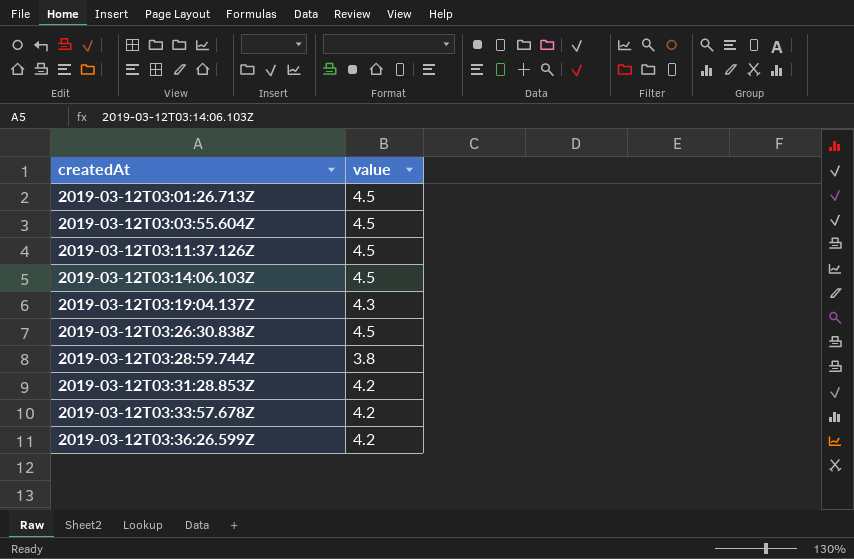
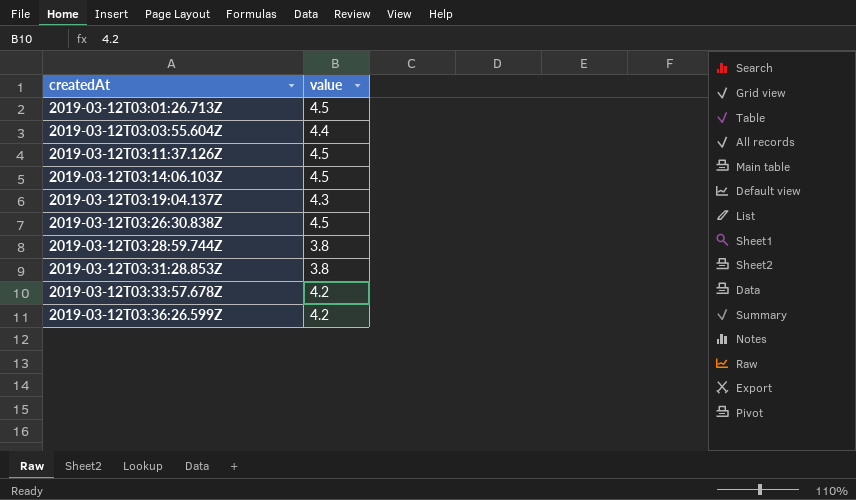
2019-03-12T03:03:55.604Z | value: 4.5 -> 4.4
2019-03-12T03:31:28.853Z | value: 4.2 -> 3.8

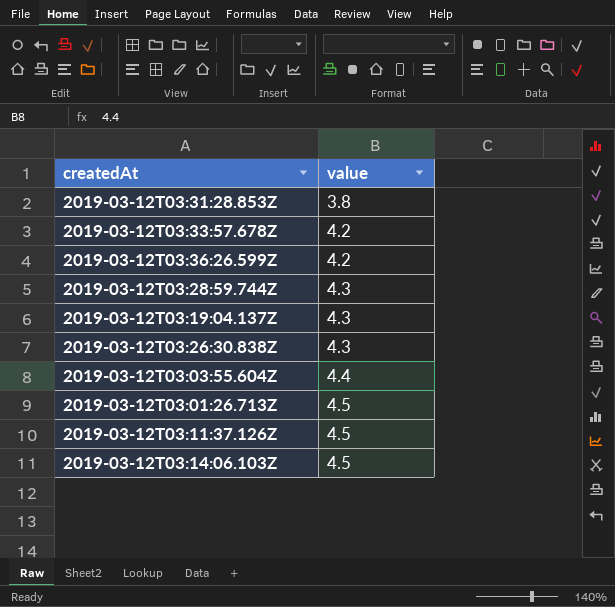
row order: createdAt ascending -> value ascending
2019-03-12T03:28:59.744Z | value: 3.8 -> 4.3
2019-03-12T03:26:30.838Z | value: 4.5 -> 4.3

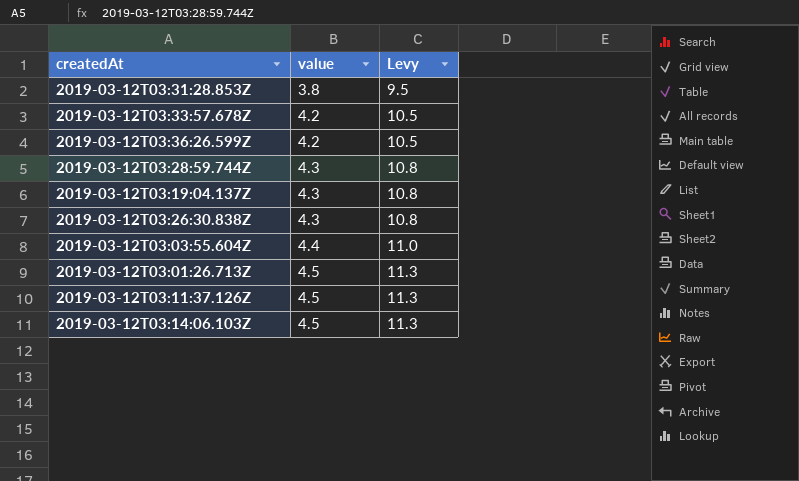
column Levy | formula: none -> [value] * 2.5

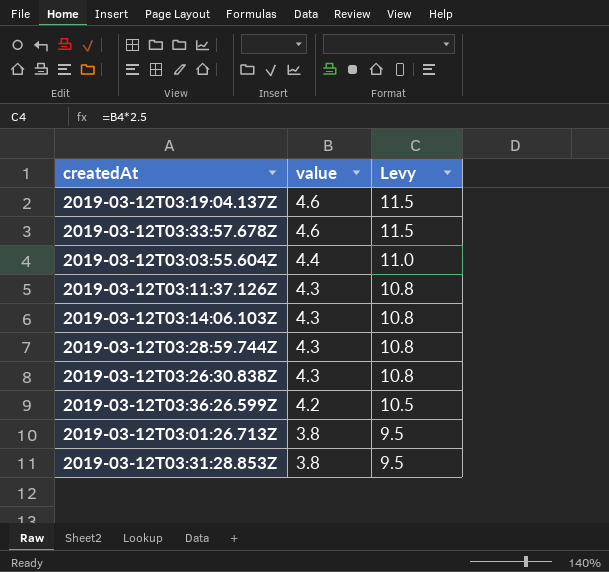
row order: value ascending -> value descending
2019-03-12T03:19:04.137Z | value: 4.3 -> 4.6
2019-03-12T03:19:04.137Z | Levy: 10.8 -> 11.5
2019-03-12T03:33:57.678Z | value: 4.2 -> 4.6
2019-03-12T03:33:57.678Z | Levy: 10.5 -> 11.5
2019-03-12T03:11:37.126Z | value: 4.5 -> 4.3
2019-03-12T03:11:37.126Z | Levy: 11.3 -> 10.8
2019-03-12T03:14:06.103Z | value: 4.5 -> 4.3
2019-03-12T03:14:06.103Z | Levy: 11.3 -> 10.8
2019-03-12T03:01:26.713Z | value: 4.5 -> 3.8
2019-03-12T03:01:26.713Z | Levy: 11.3 -> 9.5

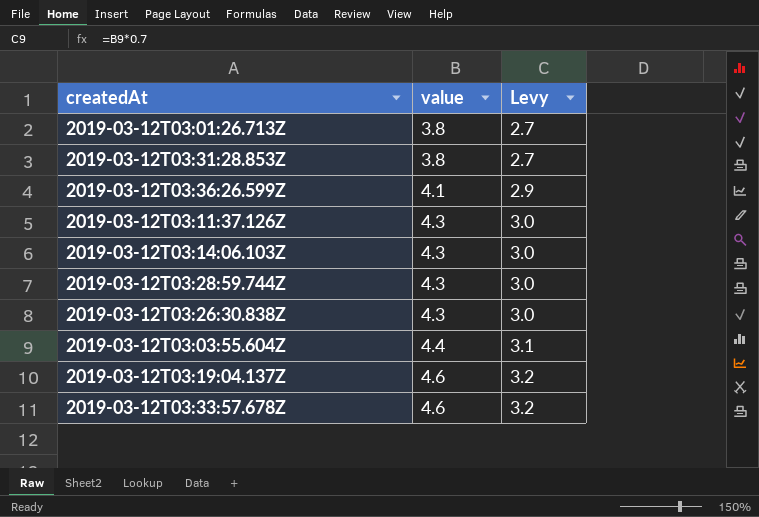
row order: value descending -> value ascending
column Levy | formula: [value] * 2.5 -> [value] * 0.7
2019-03-12T03:36:26.599Z | value: 4.2 -> 4.1

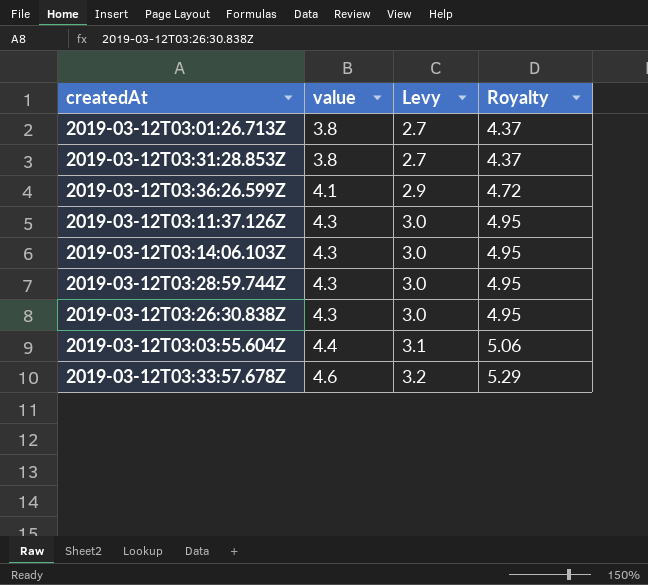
column Royalty | formula: none -> [value] * 1.15
row 2019-03-12T03:19:04.137Z: 4.6 | 3.2 -> none

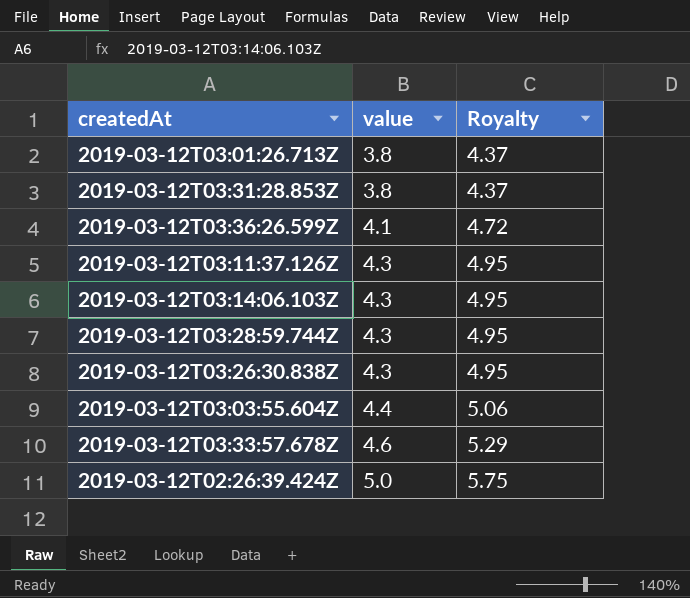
column Levy | formula: [value] * 0.7 -> none
row 2019-03-12T02:26:39.424Z: none -> 5.0 | 5.75

